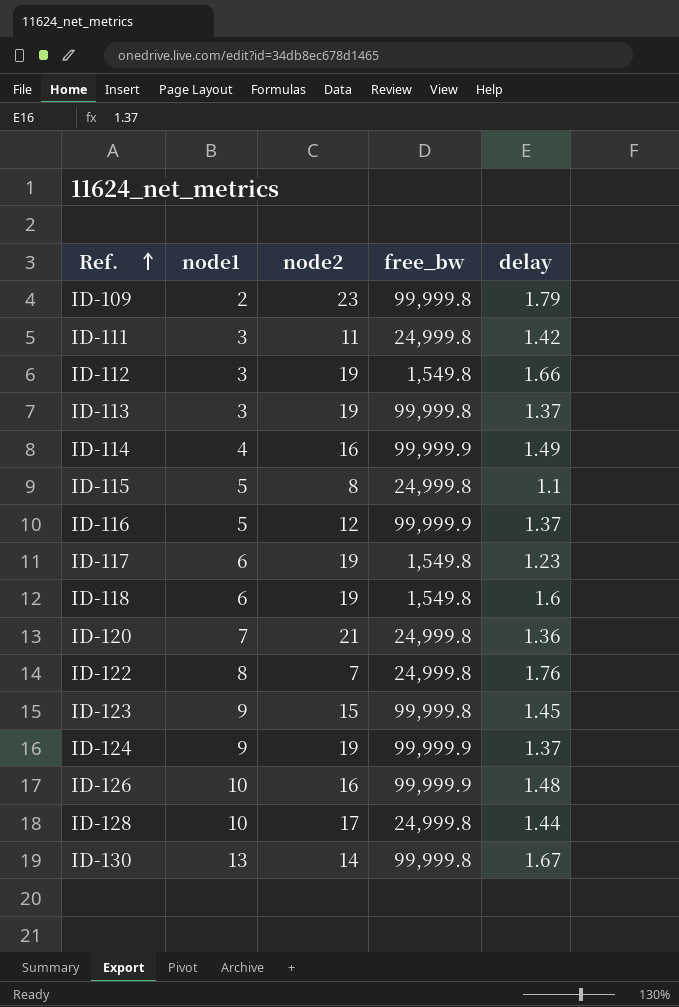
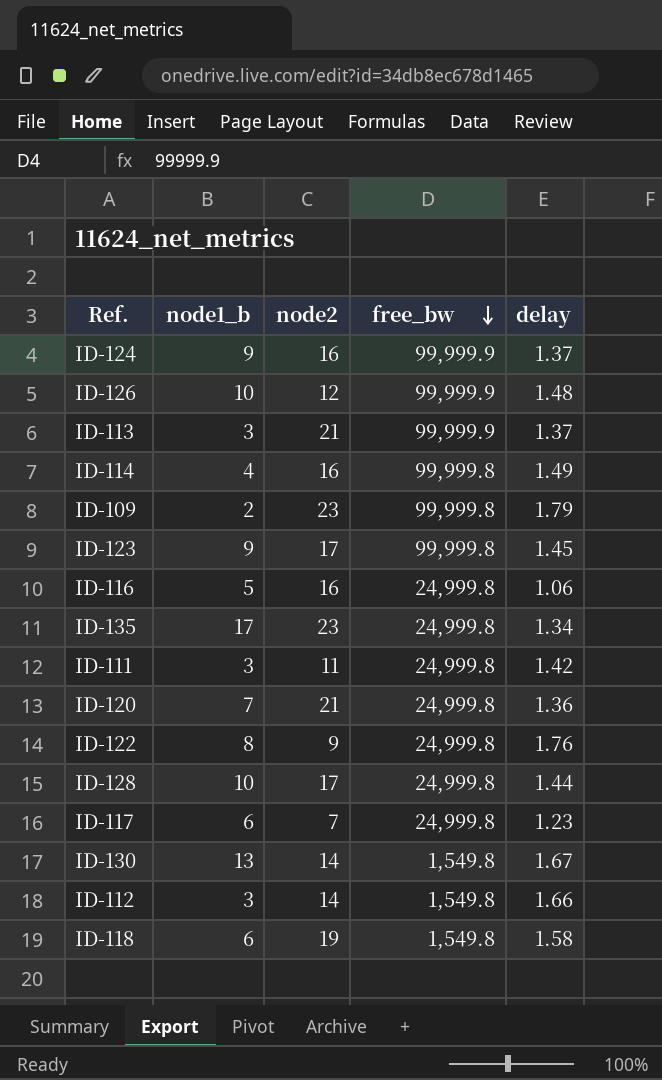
row order: Ref. ascending -> free_bw descending
column name: node1 -> node1_b
row ID-115: 5 | 8 | 24,999.8 | 1.1 -> none
ID-124 | node2: 19 -> 16
ID-126 | node2: 16 -> 12
ID-113 | node2: 19 -> 21
ID-113 | free_bw: 99,999.8 -> 99,999.9
ID-114 | free_bw: 99,999.9 -> 99,999.8
ID-123 | node2: 15 -> 17
ID-116 | node2: 12 -> 16
ID-116 | free_bw: 99,999.9 -> 24,999.8
ID-116 | delay: 1.37 -> 1.06
row ID-135: none -> 17 | 23 | 24,999.8 | 1.34
ID-122 | node2: 7 -> 9
ID-117 | node2: 19 -> 7
ID-117 | free_bw: 1,549.8 -> 24,999.8
ID-130 | free_bw: 99,999.8 -> 1,549.8
ID-112 | node2: 19 -> 14
ID-118 | delay: 1.6 -> 1.58

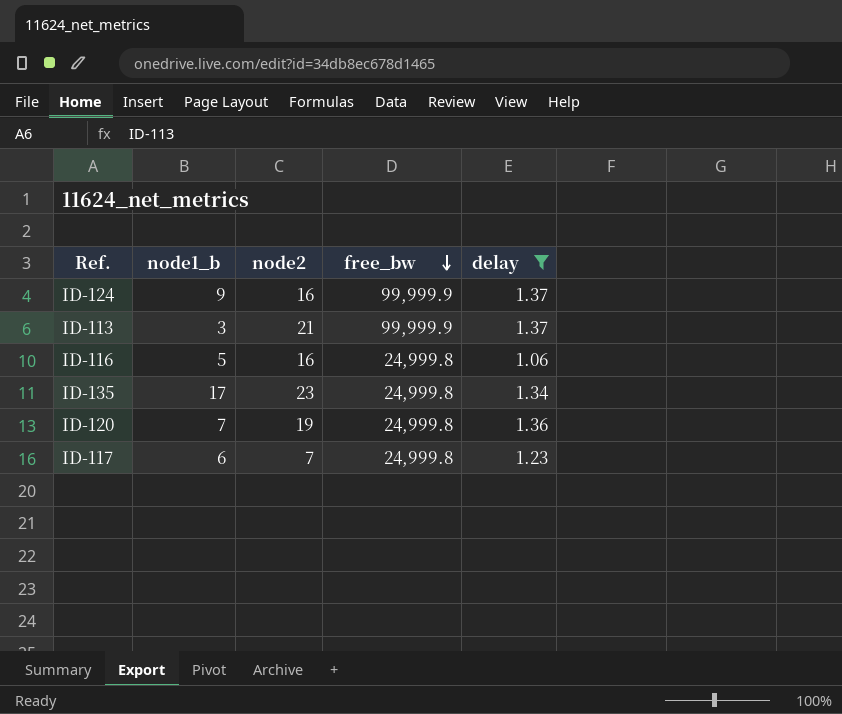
filter: none -> delay <= 1.37
ID-120 | node2: 21 -> 19

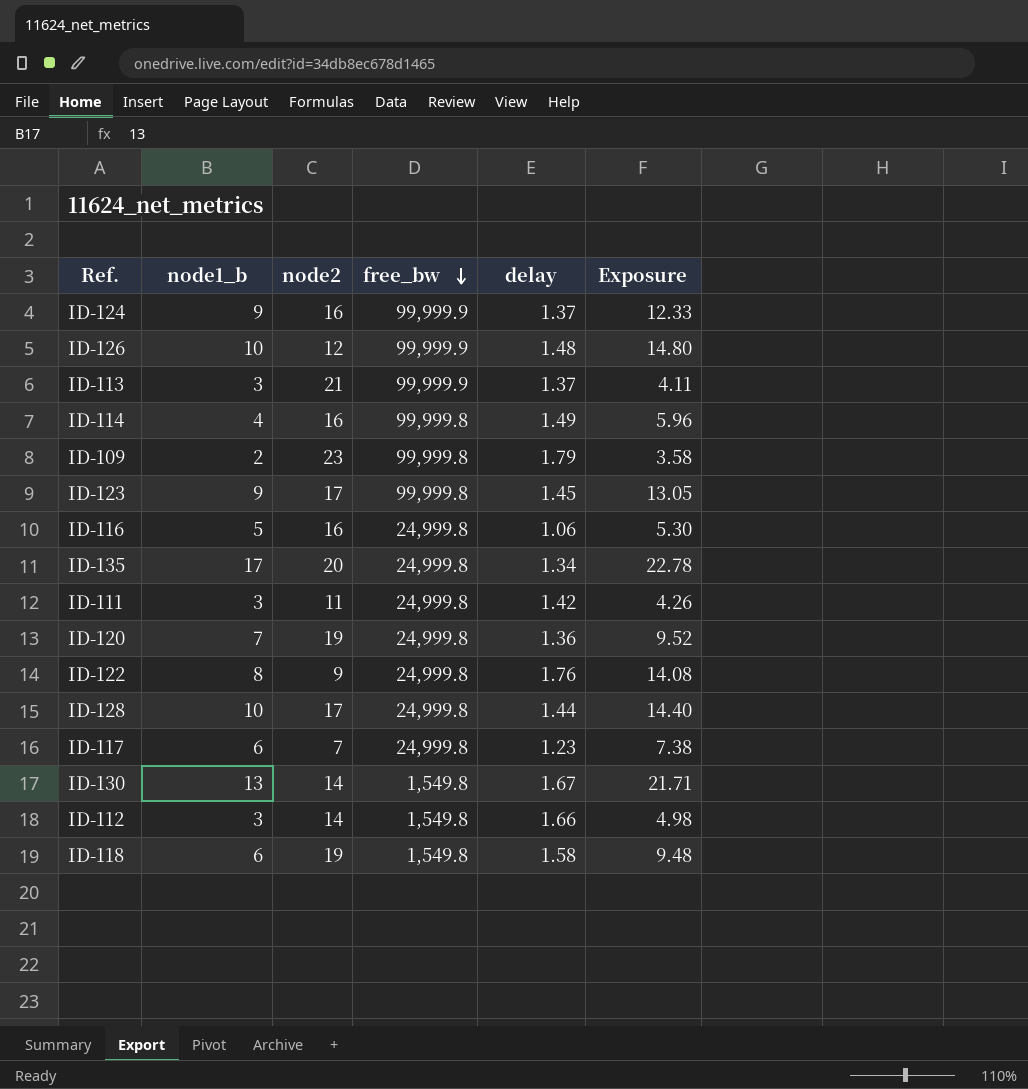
filter: delay <= 1.37 -> none
column Exposure | formula: none -> [node1_b] * [delay]
ID-135 | node2: 23 -> 20

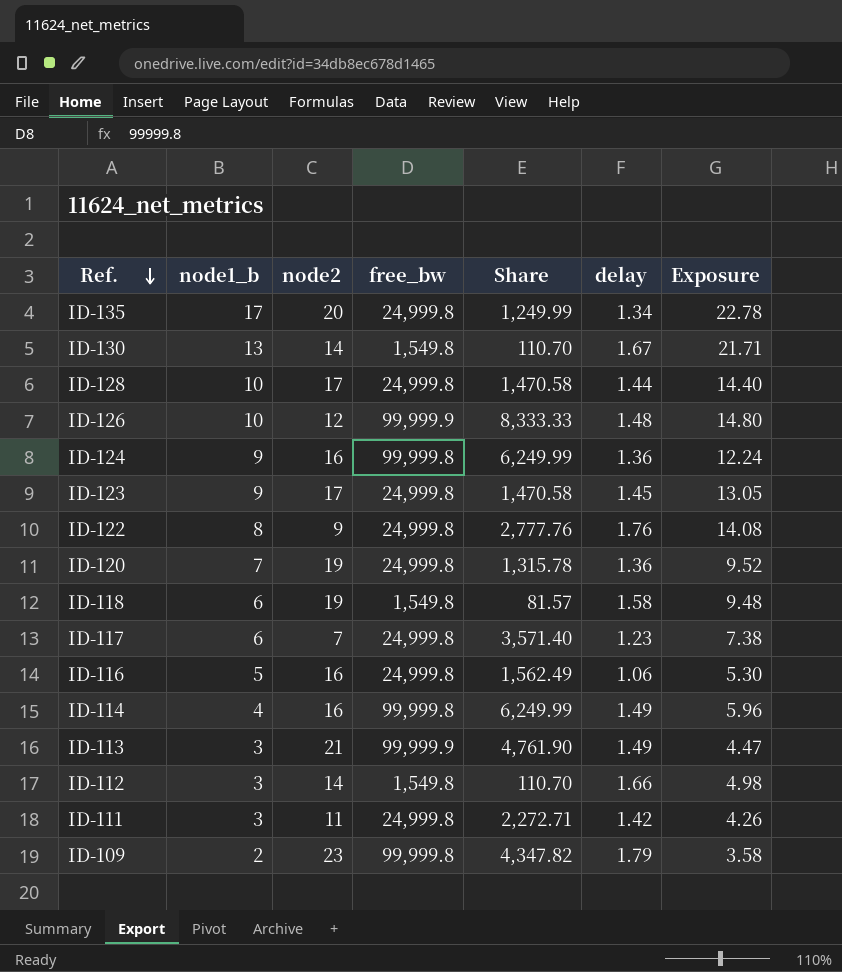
row order: free_bw descending -> Ref. descending
column Share | formula: none -> [free_bw] / [node2]
ID-124 | free_bw: 99,999.9 -> 99,999.8
ID-124 | delay: 1.37 -> 1.36
ID-124 | Exposure: 12.33 -> 12.24
ID-123 | free_bw: 99,999.8 -> 24,999.8
ID-113 | delay: 1.37 -> 1.49
ID-113 | Exposure: 4.11 -> 4.47

